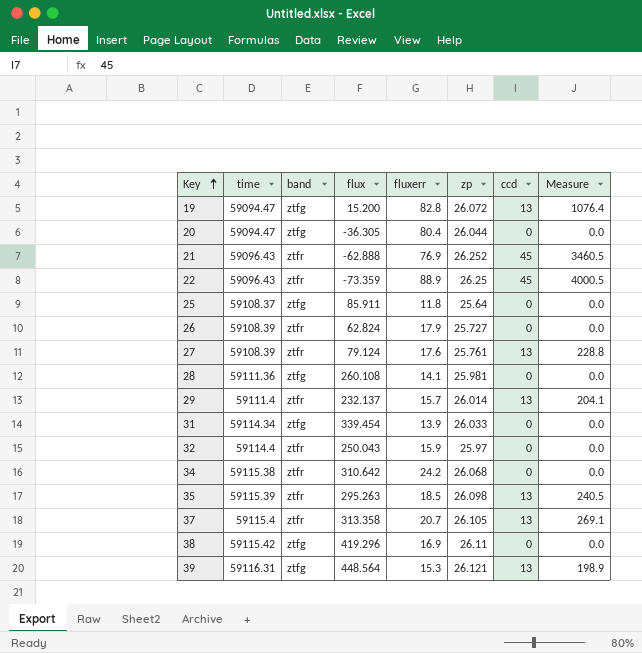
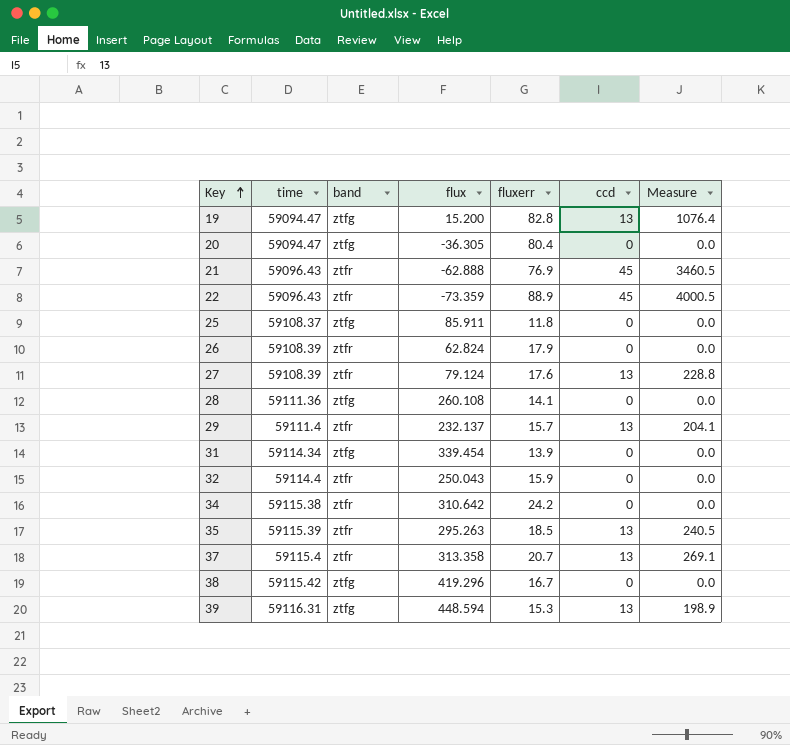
column zp | position: 6 -> none
38 | fluxerr: 16.9 -> 16.7
39 | flux: 448.564 -> 448.594

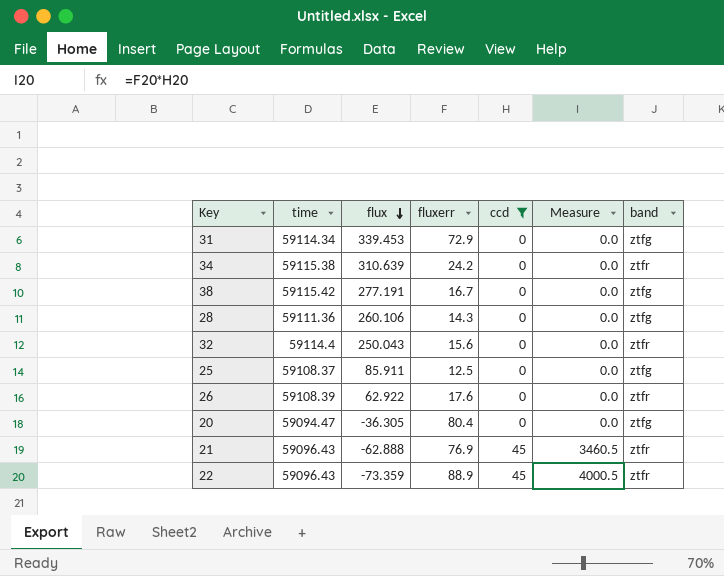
filter: none -> ccd != 13
row order: Key ascending -> flux descending
column band | position: 3 -> 7
31 | flux: 339.454 -> 339.453
31 | fluxerr: 13.9 -> 72.9
34 | flux: 310.642 -> 310.639
38 | flux: 419.296 -> 277.191
28 | flux: 260.108 -> 260.106
28 | fluxerr: 14.1 -> 14.3
32 | fluxerr: 15.9 -> 15.6
25 | fluxerr: 11.8 -> 12.5
26 | flux: 62.824 -> 62.922
26 | fluxerr: 17.9 -> 17.6

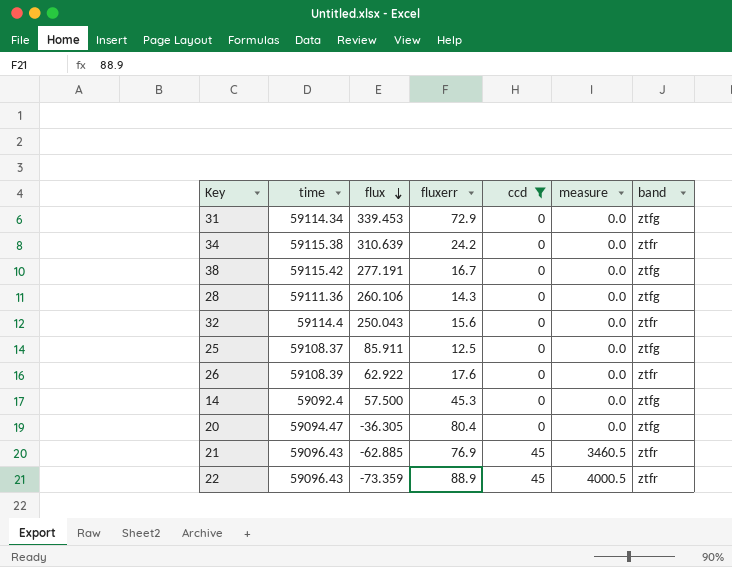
column name: Measure -> measure
row 14: none -> 59092.4 | 57.500 | 45.3 | 0 | 0.0 | ztfg
21 | flux: -62.888 -> -62.885

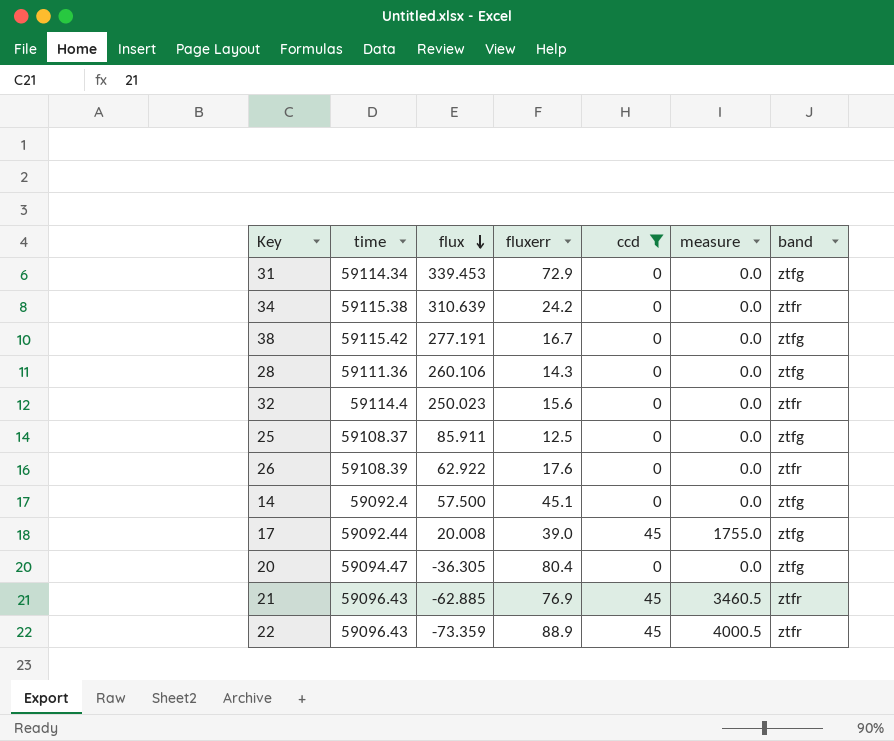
32 | flux: 250.043 -> 250.023
14 | fluxerr: 45.3 -> 45.1
row 17: none -> 59092.44 | 20.008 | 39.0 | 45 | 1755.0 | ztfg

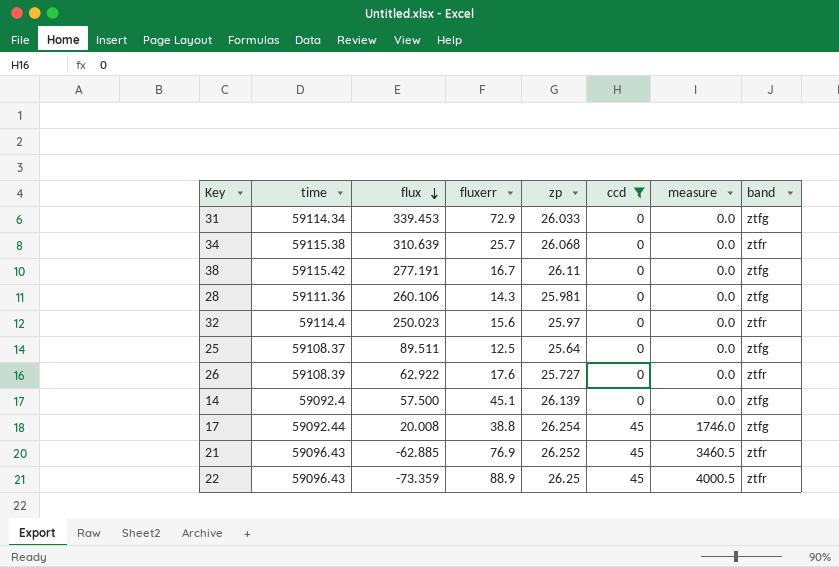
column zp | position: none -> 5
row 20: 59094.47 | -36.305 | 80.4 | 0 | 0.0 | ztfg -> none
34 | fluxerr: 24.2 -> 25.7
25 | flux: 85.911 -> 89.511
17 | fluxerr: 39.0 -> 38.8
17 | measure: 1755.0 -> 1746.0

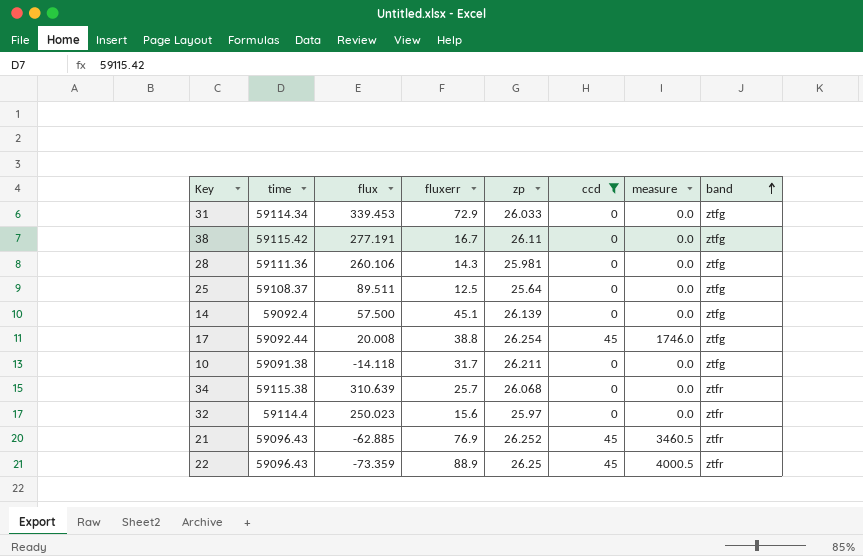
row order: flux descending -> band ascending
row 26: 59108.39 | 62.922 | 17.6 | 25.727 | 0 | 0.0 | ztfr -> none
row 10: none -> 59091.38 | -14.118 | 31.7 | 26.211 | 0 | 0.0 | ztfg

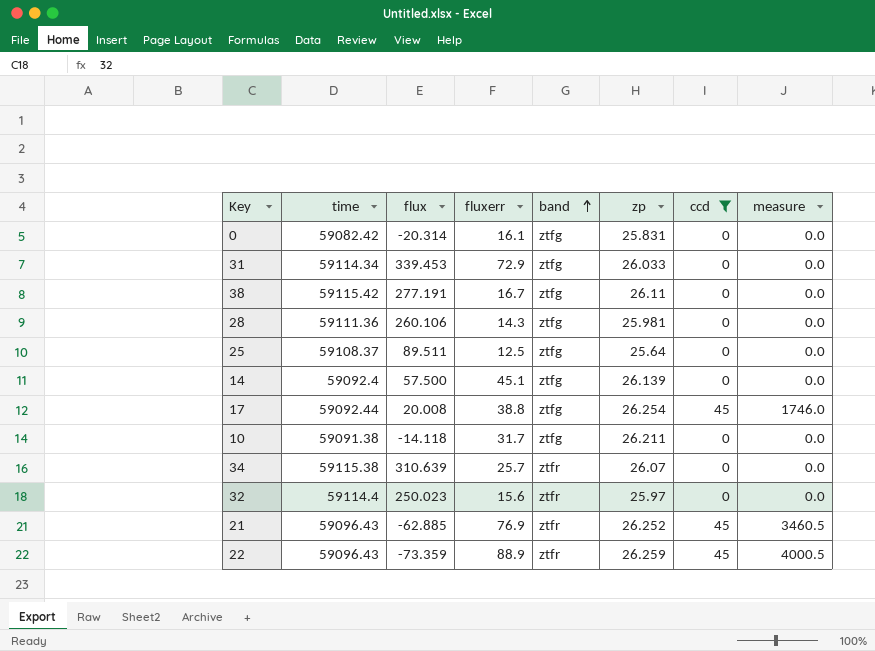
column band | position: 8 -> 5
row 0: none -> 59082.42 | -20.314 | 16.1 | ztfg | 25.831 | 0 | 0.0
34 | zp: 26.068 -> 26.07
22 | zp: 26.25 -> 26.259

